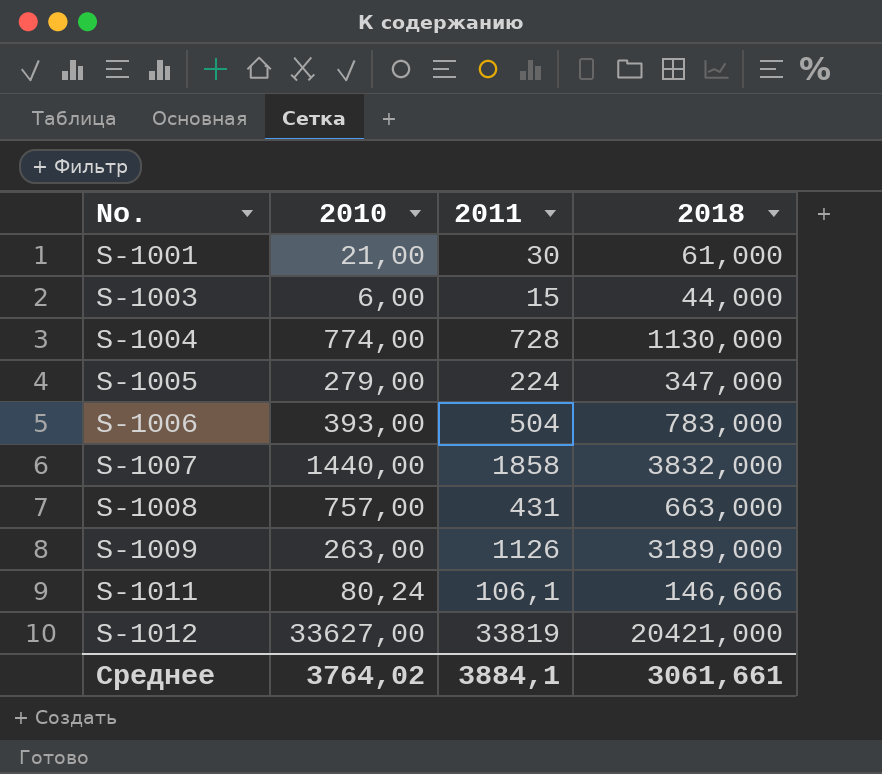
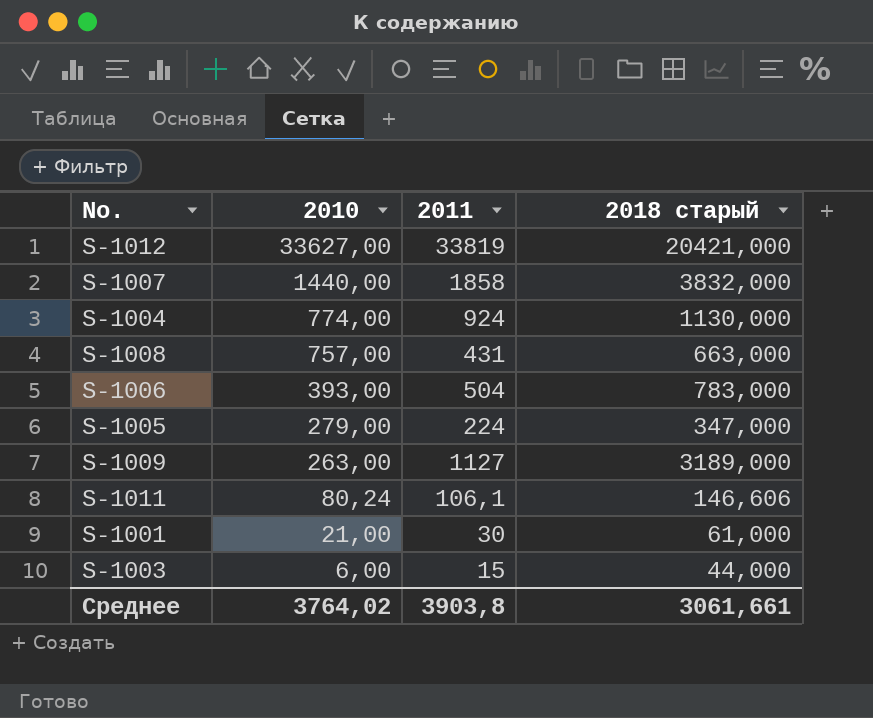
row order: No. ascending -> 2010 descending
column name: 2018 -> 2018 старый
S-1004 | 2011: 728 -> 924
S-1009 | 2011: 1126 -> 1127
Среднее | 2011: 3884,1 -> 3903,8

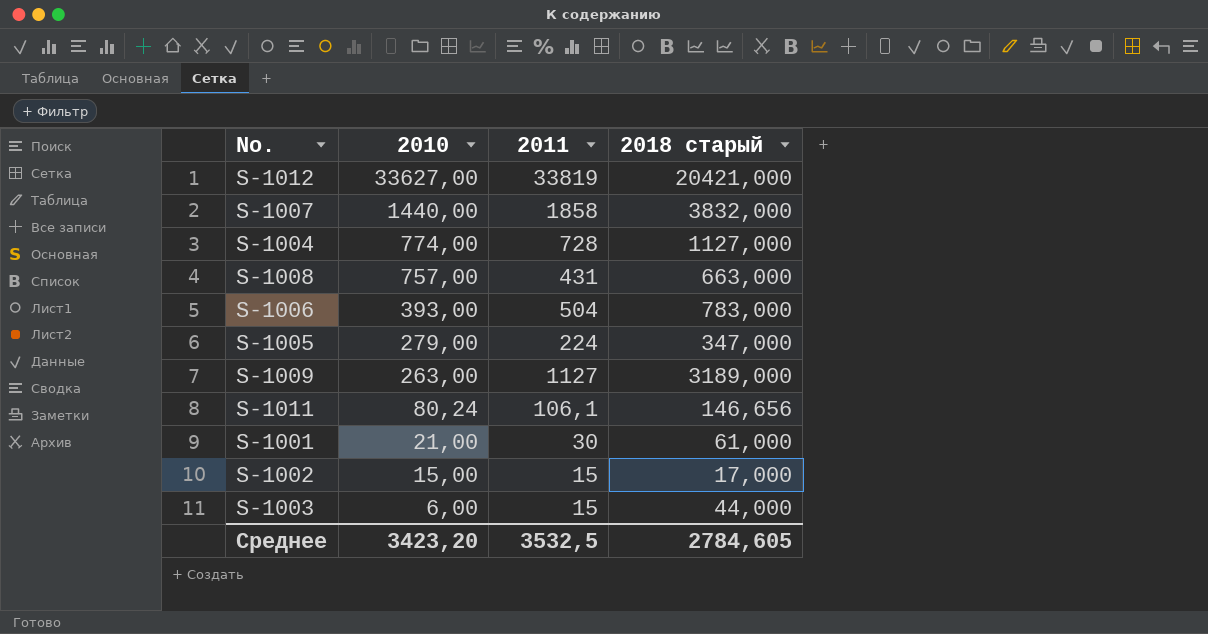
S-1004 | 2011: 924 -> 728
S-1004 | 2018 старый: 1130,000 -> 1127,000
S-1011 | 2018 старый: 146,606 -> 146,656
row S-1002: none -> 15,00 | 15 | 17,000
Среднее | 2010: 3764,02 -> 3423,20
Среднее | 2011: 3903,8 -> 3532,5
Среднее | 2018 старый: 3061,661 -> 2784,605

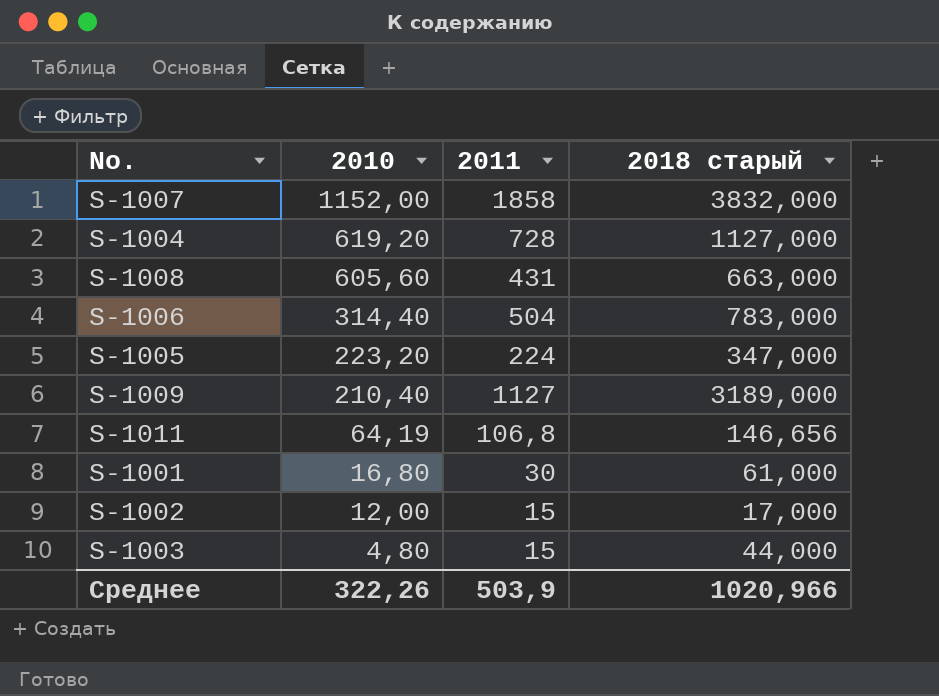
row S-1012: 33627,00 | 33819 | 20421,000 -> none
S-1007 | 2010: 1440,00 -> 1152,00
S-1004 | 2010: 774,00 -> 619,20
S-1008 | 2010: 757,00 -> 605,60
S-1006 | 2010: 393,00 -> 314,40
S-1005 | 2010: 279,00 -> 223,20
S-1009 | 2010: 263,00 -> 210,40
S-1011 | 2010: 80,24 -> 64,19
S-1011 | 2011: 106,1 -> 106,8
S-1001 | 2010: 21,00 -> 16,80
S-1002 | 2010: 15,00 -> 12,00
S-1003 | 2010: 6,00 -> 4,80
Среднее | 2010: 3423,20 -> 322,26
Среднее | 2011: 3532,5 -> 503,9
Среднее | 2018 старый: 2784,605 -> 1020,966

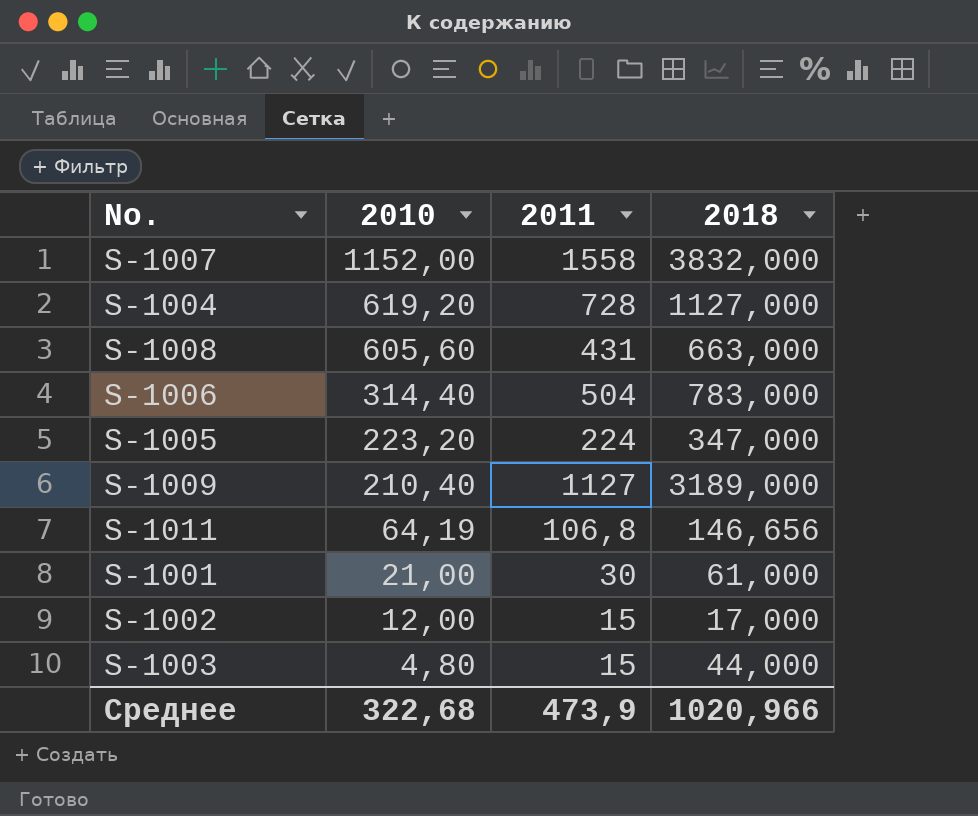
column name: 2018 старый -> 2018
S-1007 | 2011: 1858 -> 1558
S-1001 | 2010: 16,80 -> 21,00
Среднее | 2010: 322,26 -> 322,68
Среднее | 2011: 503,9 -> 473,9

